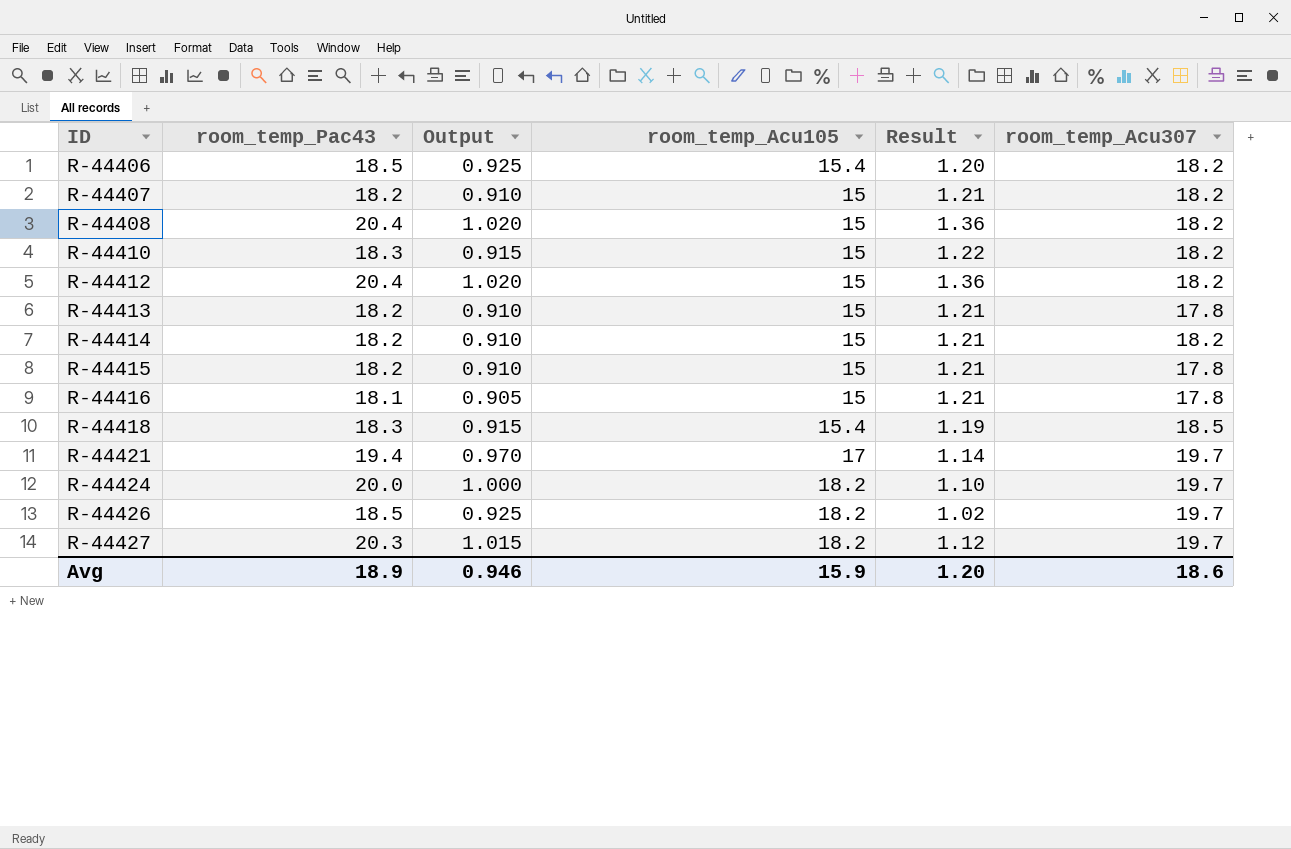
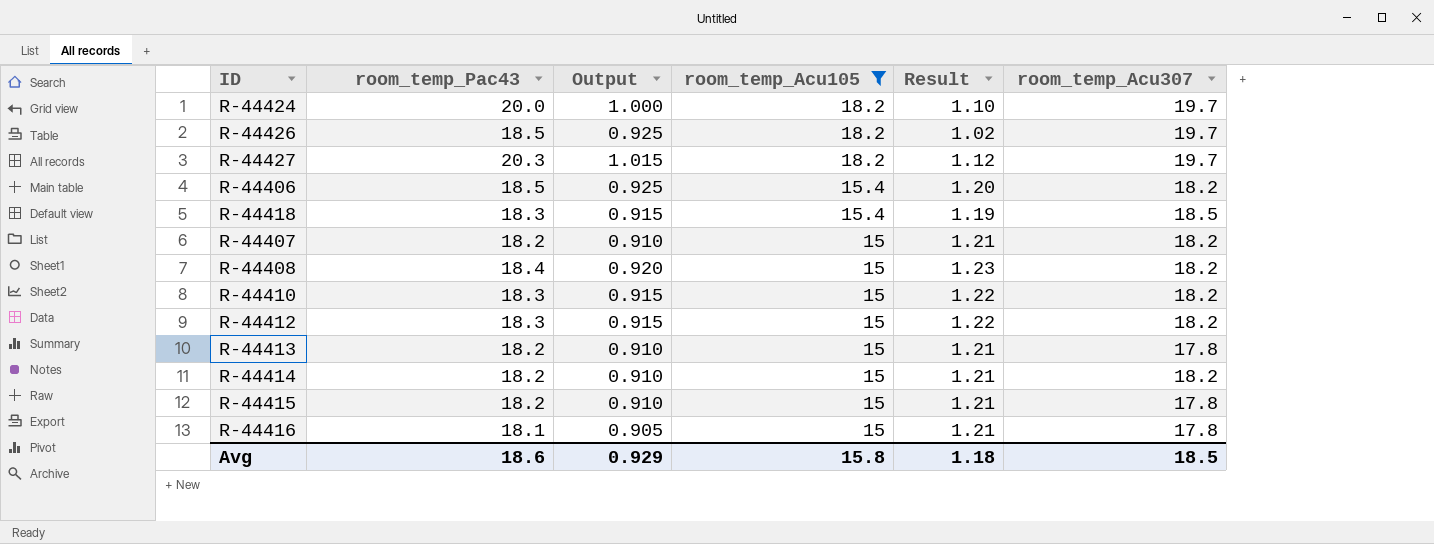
filter: none -> room_temp_Acu105 != 17
row order: ID ascending -> room_temp_Acu105 descending
R-44408 | room_temp_Pac43: 20.4 -> 18.4
R-44408 | Output: 1.020 -> 0.920
R-44408 | Result: 1.36 -> 1.23
R-44412 | room_temp_Pac43: 20.4 -> 18.3
R-44412 | Output: 1.020 -> 0.915
R-44412 | Result: 1.36 -> 1.22
Avg | room_temp_Pac43: 18.9 -> 18.6
Avg | Output: 0.946 -> 0.929
Avg | room_temp_Acu105: 15.9 -> 15.8
Avg | Result: 1.20 -> 1.18
Avg | room_temp_Acu307: 18.6 -> 18.5

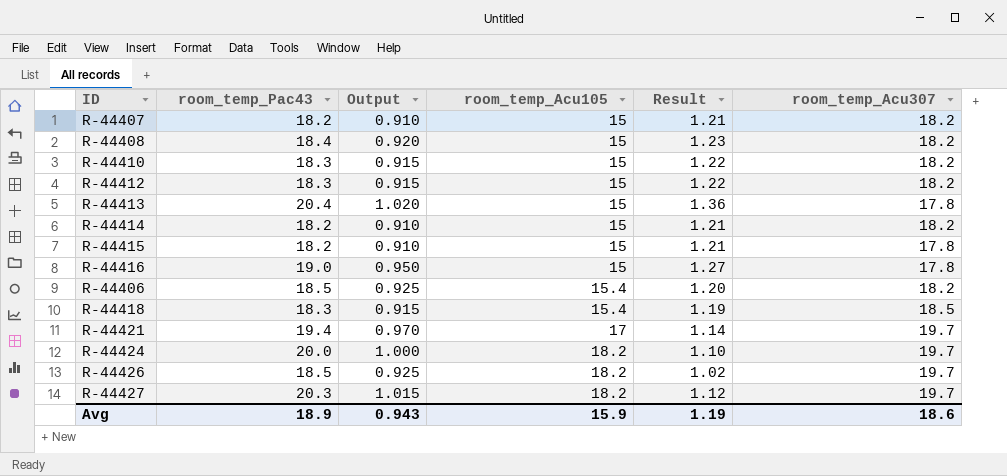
filter: room_temp_Acu105 != 17 -> none
row order: room_temp_Acu105 descending -> room_temp_Acu105 ascending
R-44413 | room_temp_Pac43: 18.2 -> 20.4
R-44413 | Output: 0.910 -> 1.020
R-44413 | Result: 1.21 -> 1.36
R-44416 | room_temp_Pac43: 18.1 -> 19.0
R-44416 | Output: 0.905 -> 0.950
R-44416 | Result: 1.21 -> 1.27
Avg | room_temp_Pac43: 18.6 -> 18.9
Avg | Output: 0.929 -> 0.943
Avg | room_temp_Acu105: 15.8 -> 15.9
Avg | Result: 1.18 -> 1.19
Avg | room_temp_Acu307: 18.5 -> 18.6

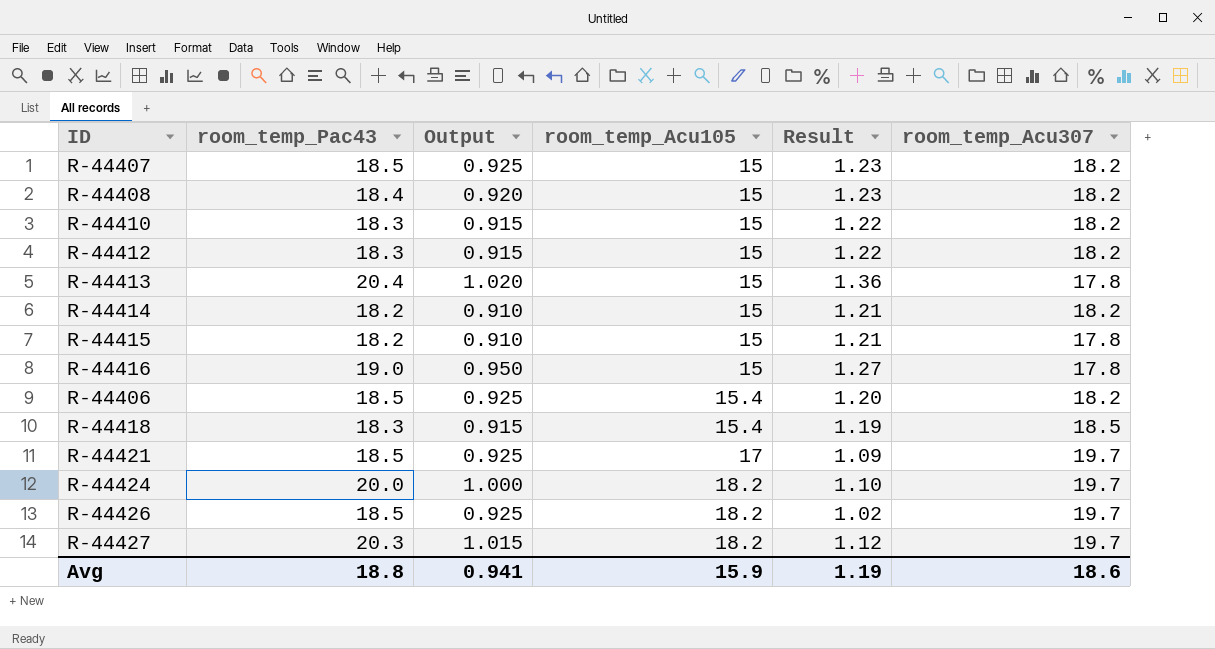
R-44407 | room_temp_Pac43: 18.2 -> 18.5
R-44407 | Output: 0.910 -> 0.925
R-44407 | Result: 1.21 -> 1.23
R-44421 | room_temp_Pac43: 19.4 -> 18.5
R-44421 | Output: 0.970 -> 0.925
R-44421 | Result: 1.14 -> 1.09
Avg | room_temp_Pac43: 18.9 -> 18.8
Avg | Output: 0.943 -> 0.941

